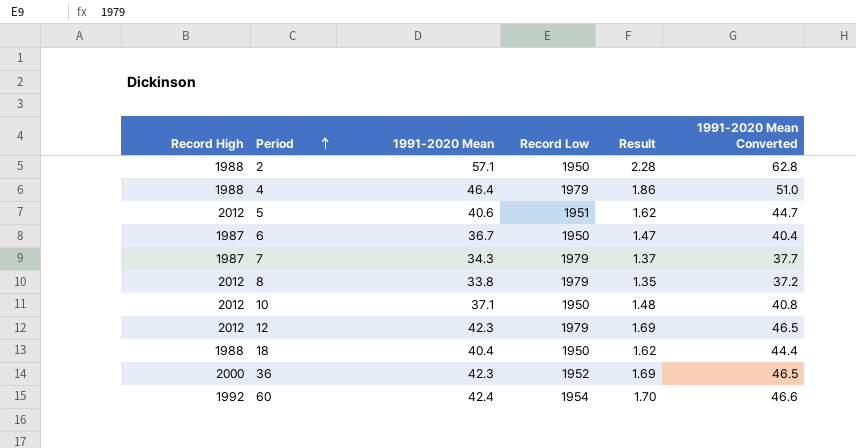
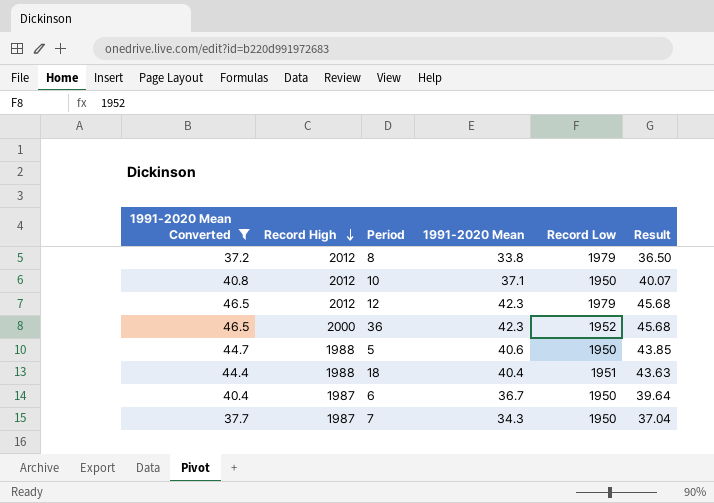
filter: none -> 1991-2020 Mean Converted <= 46.5
row order: Period ascending -> Record High descending
column 1991-2020 Mean Converted | position: 6 -> 1
column Result | formula: [1991-2020 Mean] * 0.04 -> [1991-2020 Mean] * 1.08
5 | Record High: 2012 -> 1988
5 | Record Low: 1951 -> 1950
18 | Record Low: 1950 -> 1951
7 | Record Low: 1979 -> 1950

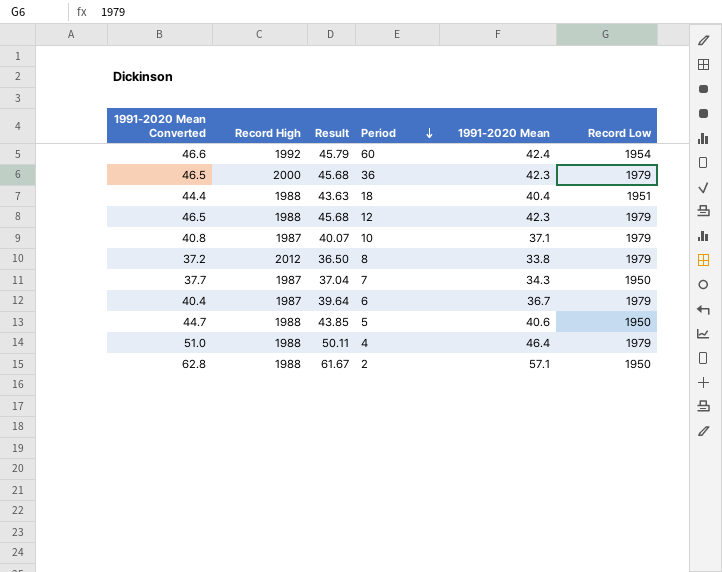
filter: 1991-2020 Mean Converted <= 46.5 -> none
row order: Record High descending -> Period descending
column Result | position: 6 -> 3
36 | Record Low: 1952 -> 1979
12 | Record High: 2012 -> 1988
10 | Record High: 2012 -> 1987
10 | Record Low: 1950 -> 1979
6 | Record Low: 1950 -> 1979

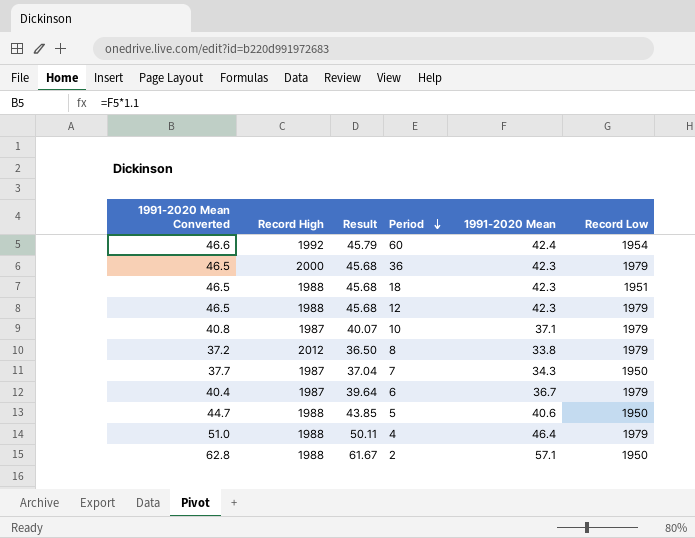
18 | 1991-2020 Mean Converted: 44.4 -> 46.5
18 | Result: 43.63 -> 45.68
18 | 1991-2020 Mean: 40.4 -> 42.3

